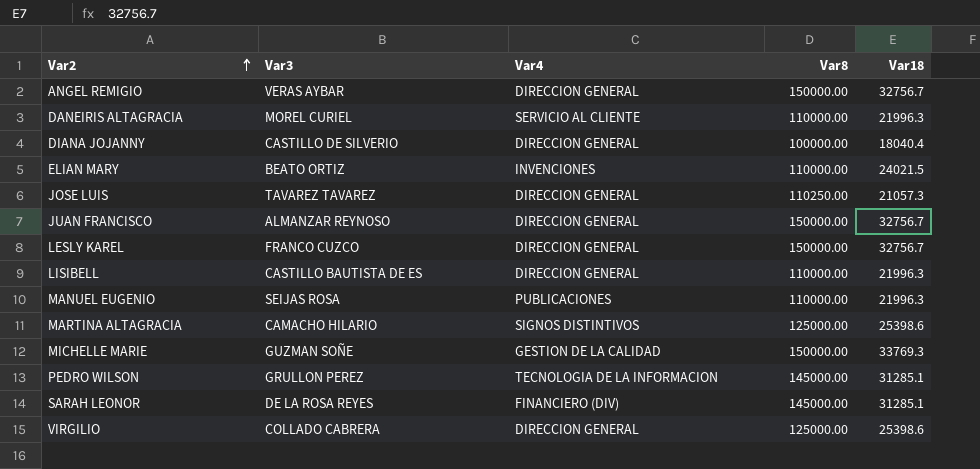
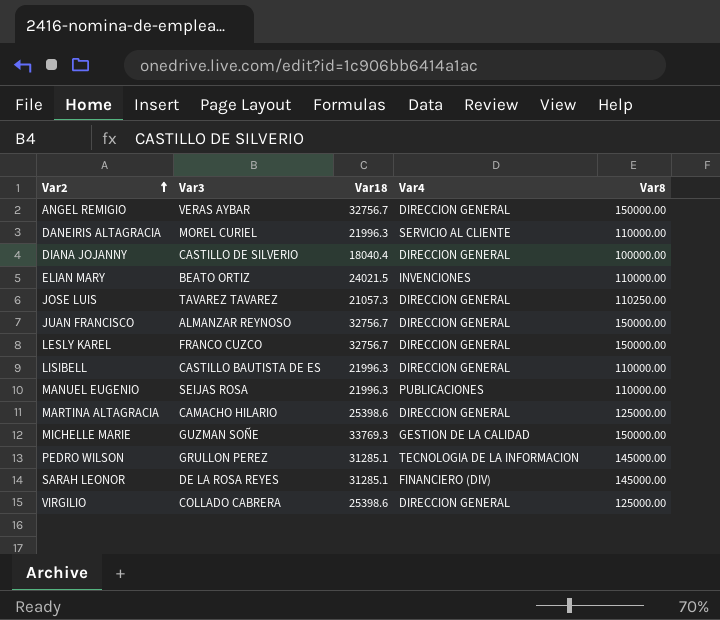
column Var18 | position: 5 -> 3
MARTINA ALTAGRACIA | Var4: SIGNOS DISTINTIVOS -> DIRECCION GENERAL

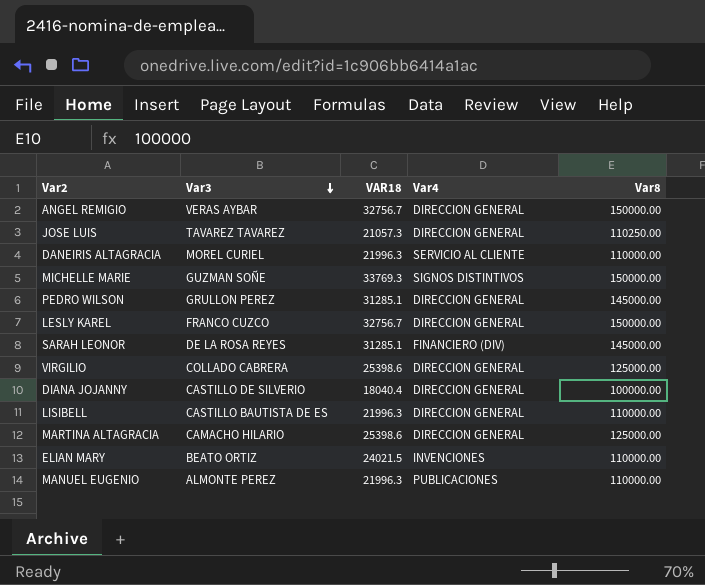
row order: Var2 ascending -> Var3 descending
column name: Var18 -> VAR18
row JUAN FRANCISCO: ALMANZAR REYNOSO | 32756.7 | DIRECCION GENERAL | 150000.00 -> none
MICHELLE MARIE | Var4: GESTION DE LA CALIDAD -> SIGNOS DISTINTIVOS
PEDRO WILSON | Var4: TECNOLOGIA DE LA INFORMACION -> DIRECCION GENERAL
MANUEL EUGENIO | Var3: SEIJAS ROSA -> ALMONTE PEREZ

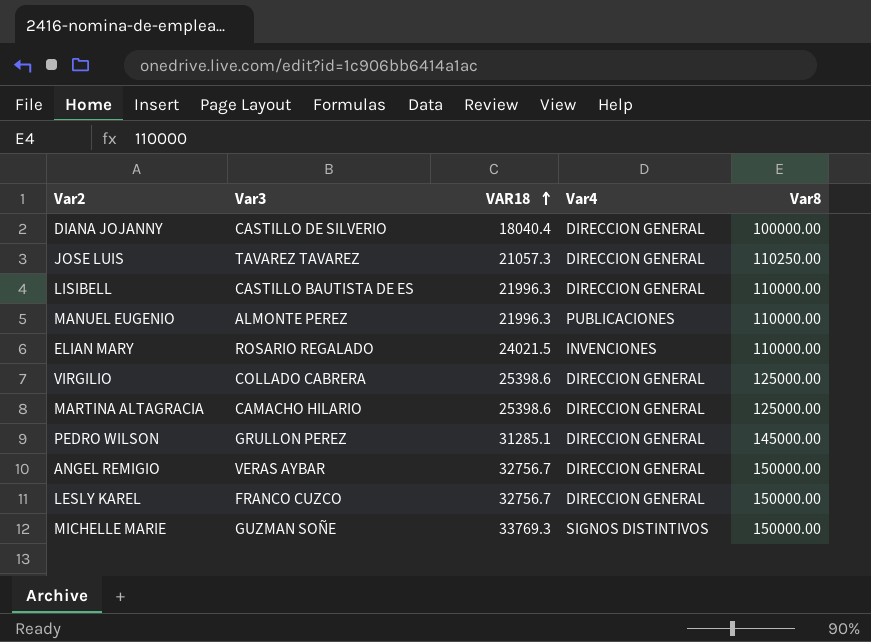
row order: Var3 descending -> VAR18 ascending
row DANEIRIS ALTAGRACIA: MOREL CURIEL | 21996.3 | SERVICIO AL CLIENTE | 110000.00 -> none
row SARAH LEONOR: DE LA ROSA REYES | 31285.1 | FINANCIERO (DIV) | 145000.00 -> none
ELIAN MARY | Var3: BEATO ORTIZ -> ROSARIO REGALADO

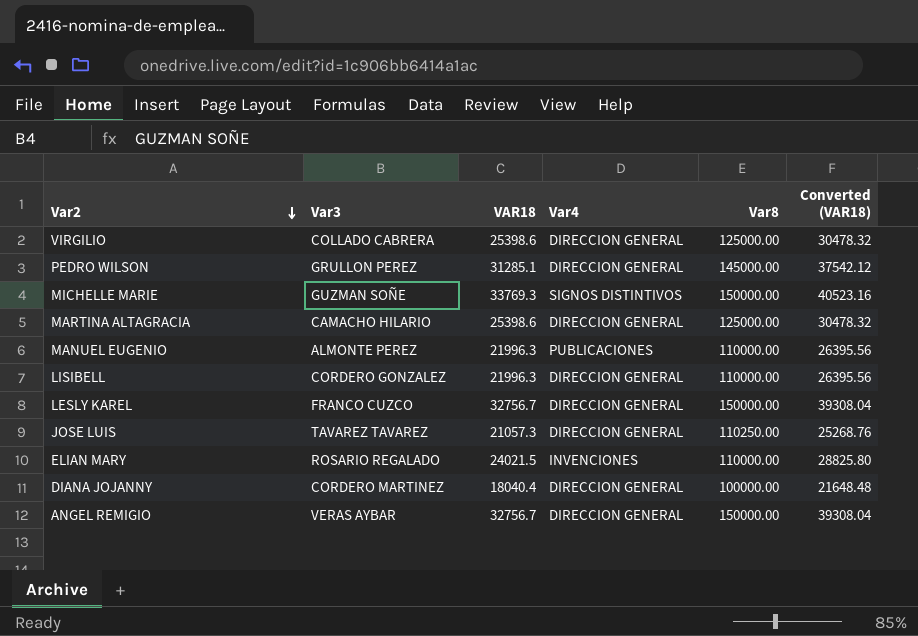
row order: VAR18 ascending -> Var2 descending
column Converted (VAR18) | formula: none -> [VAR18] * 1.2
LISIBELL | Var3: CASTILLO BAUTISTA DE ES -> CORDERO GONZALEZ
DIANA JOJANNY | Var3: CASTILLO DE SILVERIO -> CORDERO MARTINEZ

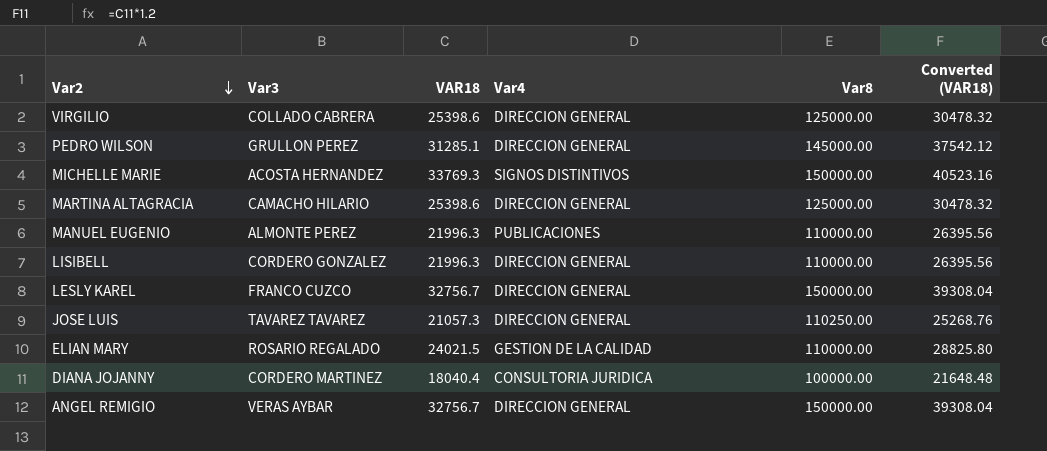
MICHELLE MARIE | Var3: GUZMAN SOÑE -> ACOSTA HERNANDEZ
ELIAN MARY | Var4: INVENCIONES -> GESTION DE LA CALIDAD
DIANA JOJANNY | Var4: DIRECCION GENERAL -> CONSULTORIA JURIDICA

